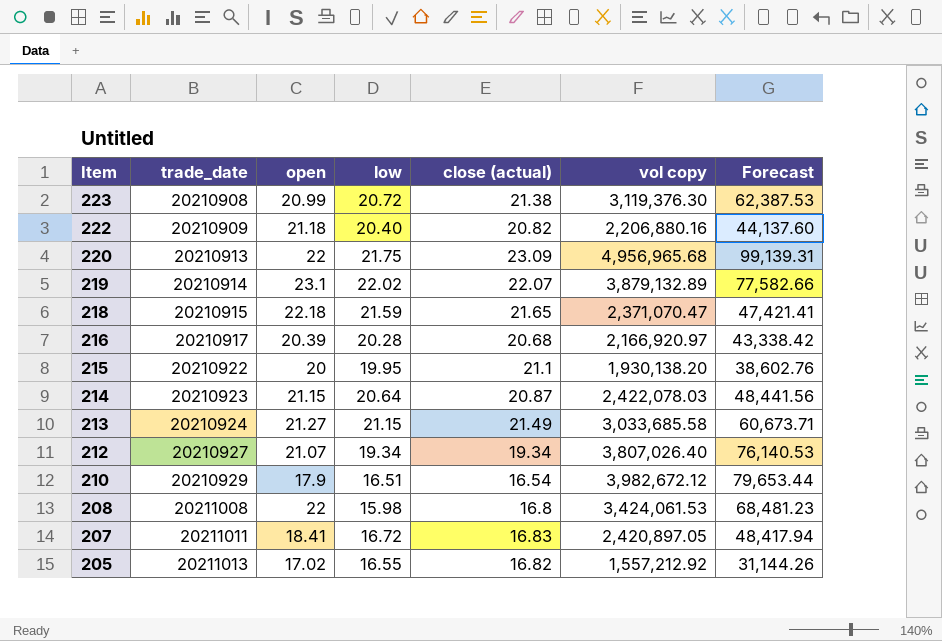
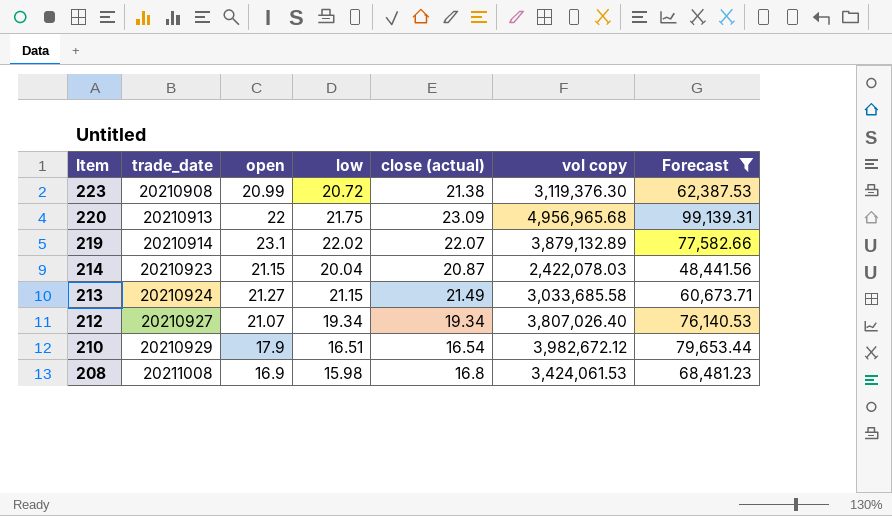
filter: none -> Forecast >= 48,441.56
214 | low: 20.64 -> 20.04
208 | open: 22 -> 16.9

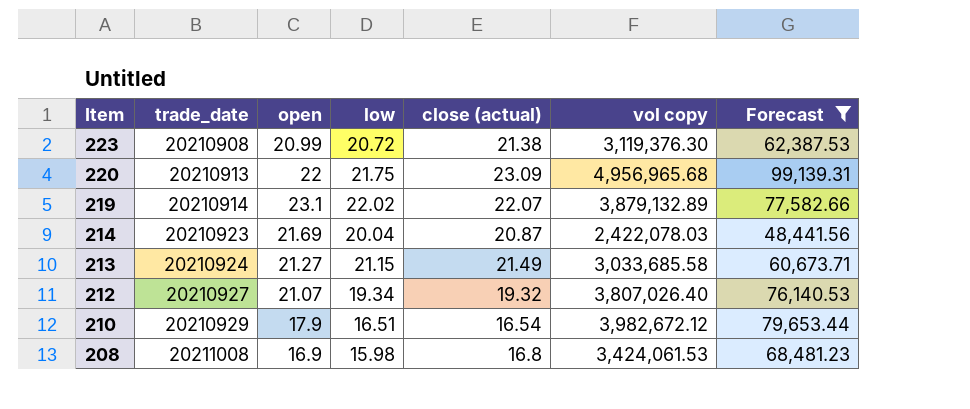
214 | open: 21.15 -> 21.69
212 | close (actual): 19.34 -> 19.32

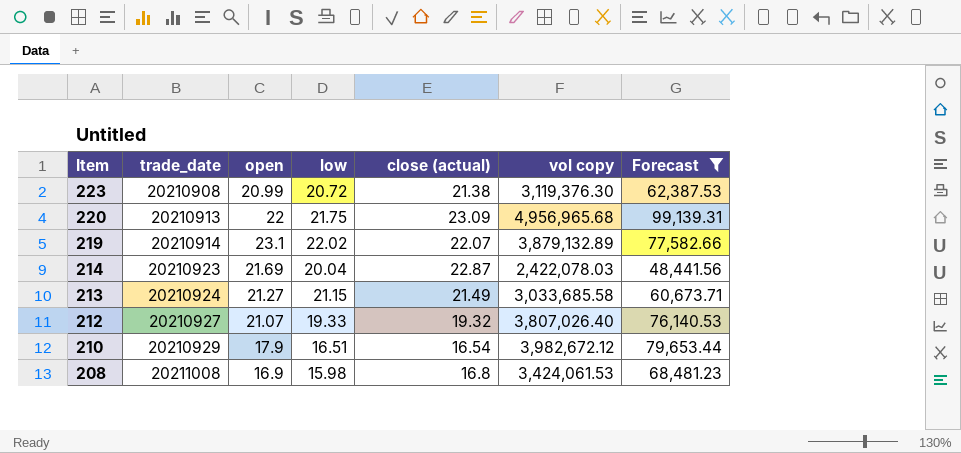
214 | close (actual): 20.87 -> 22.87
212 | low: 19.34 -> 19.33

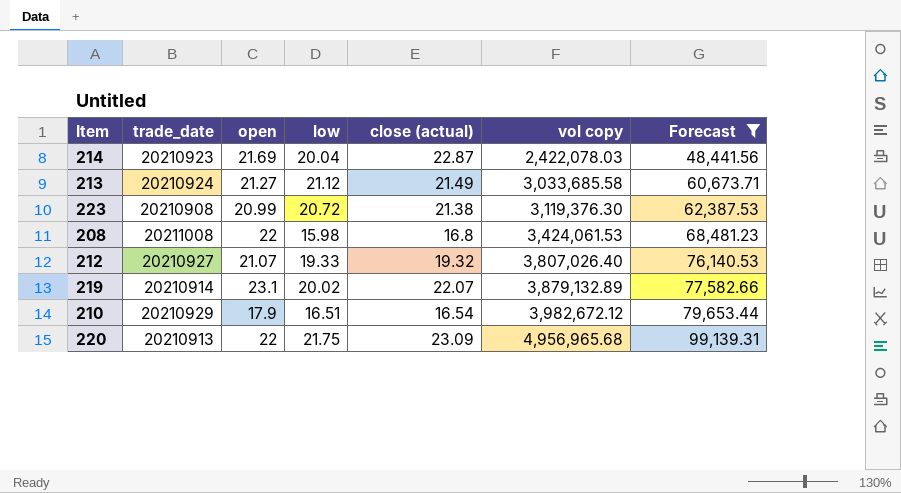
row order: Item descending -> vol copy ascending
213 | low: 21.15 -> 21.12
208 | open: 16.9 -> 22
219 | low: 22.02 -> 20.02

